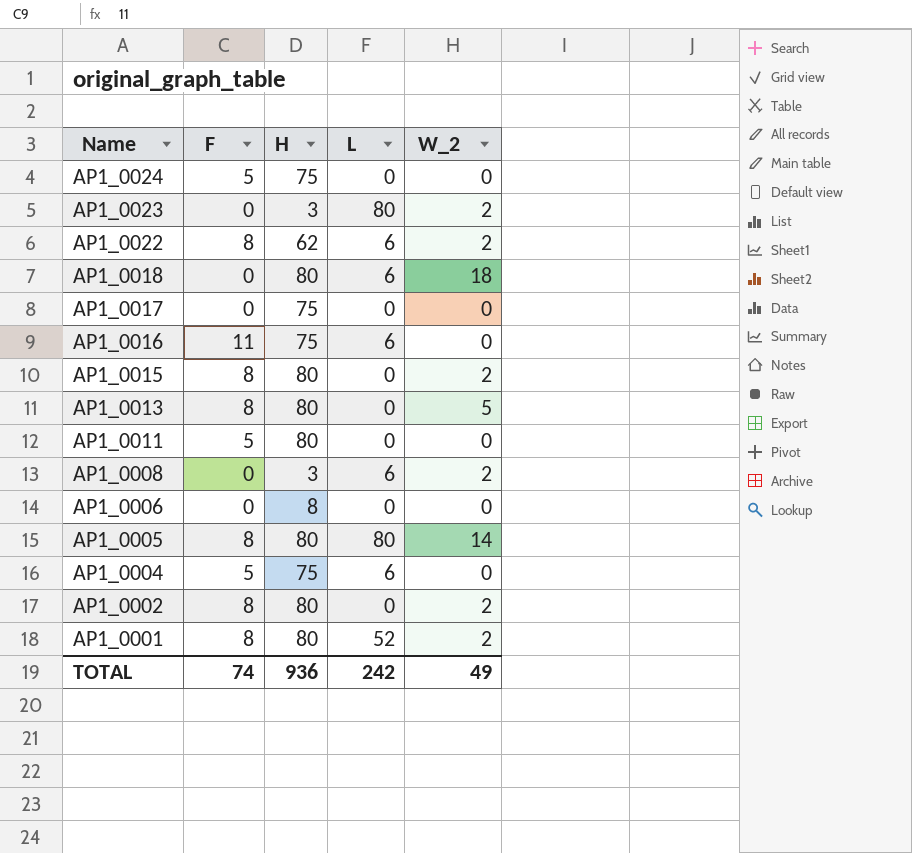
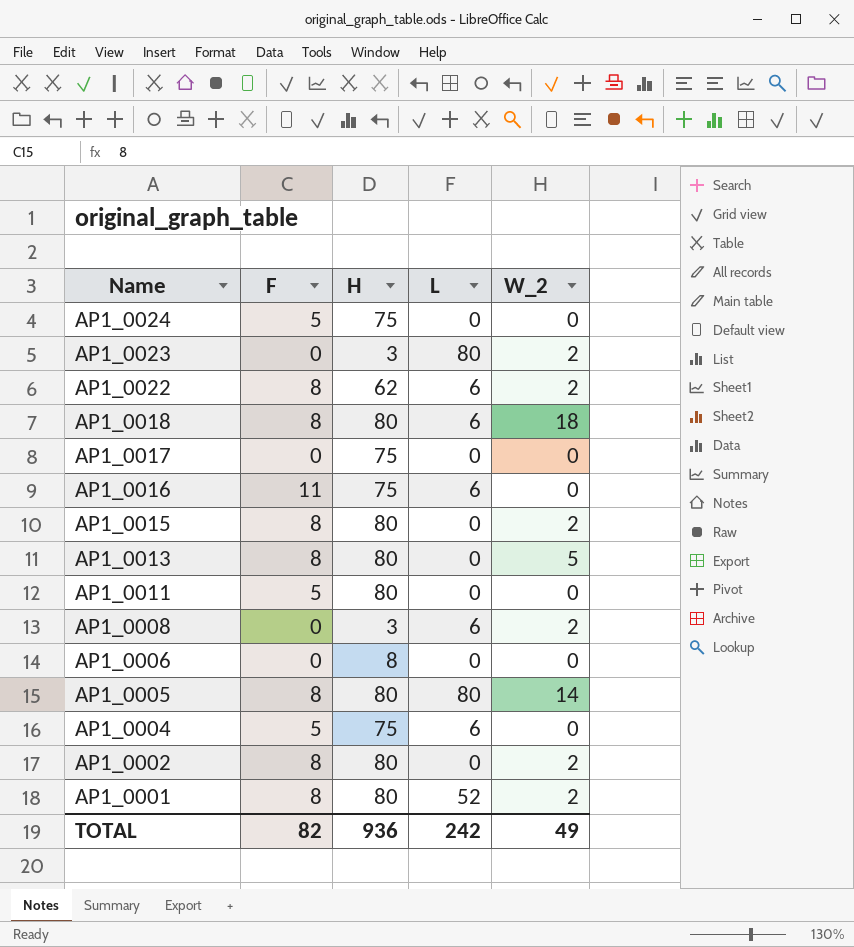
AP1_0018 | F: 0 -> 8
TOTAL | F: 74 -> 82

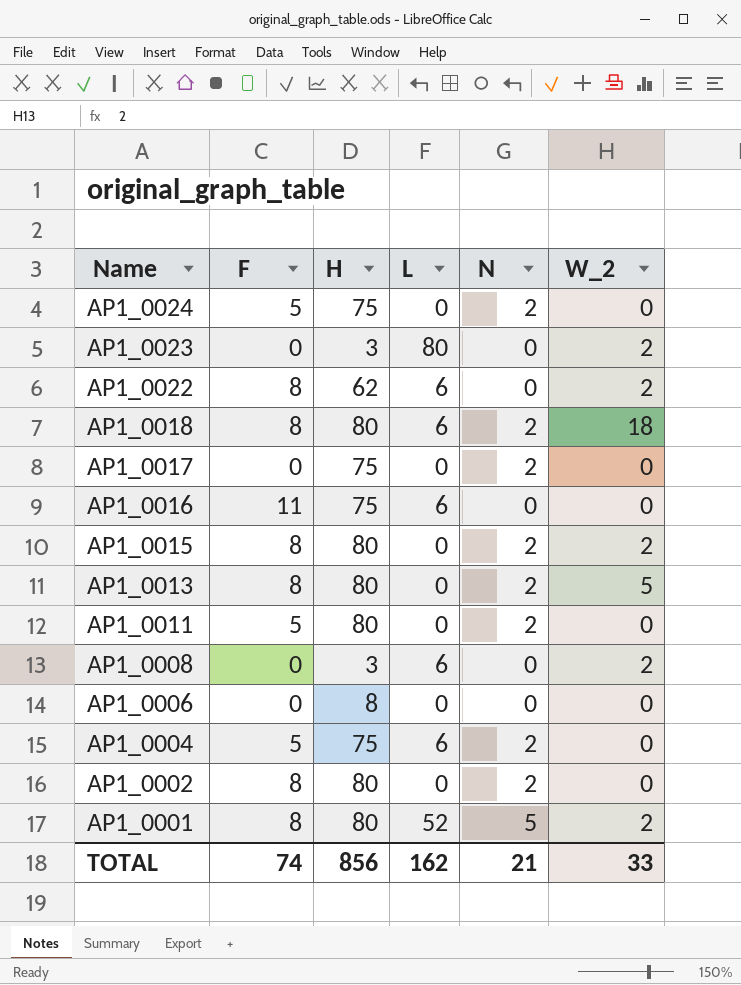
column N | position: none -> 5
row AP1_0005: 8 | 80 | 80 | 14 -> none
AP1_0002 | W_2: 2 -> 0
TOTAL | F: 82 -> 74
TOTAL | H: 936 -> 856
TOTAL | L: 242 -> 162
TOTAL | W_2: 49 -> 33

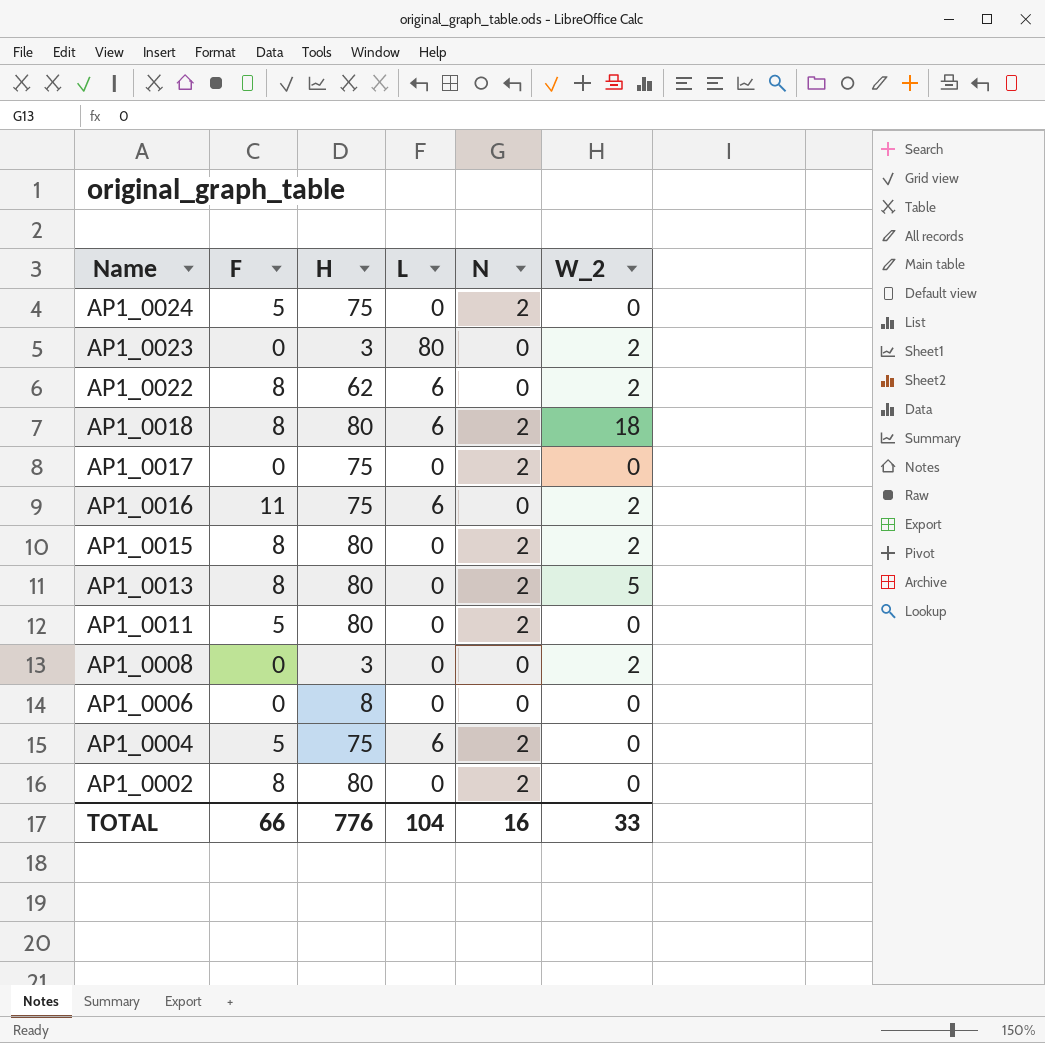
row AP1_0001: 8 | 80 | 52 | 5 | 2 -> none
AP1_0016 | W_2: 0 -> 2
AP1_0008 | L: 6 -> 0
TOTAL | F: 74 -> 66
TOTAL | H: 856 -> 776
TOTAL | L: 162 -> 104
TOTAL | N: 21 -> 16

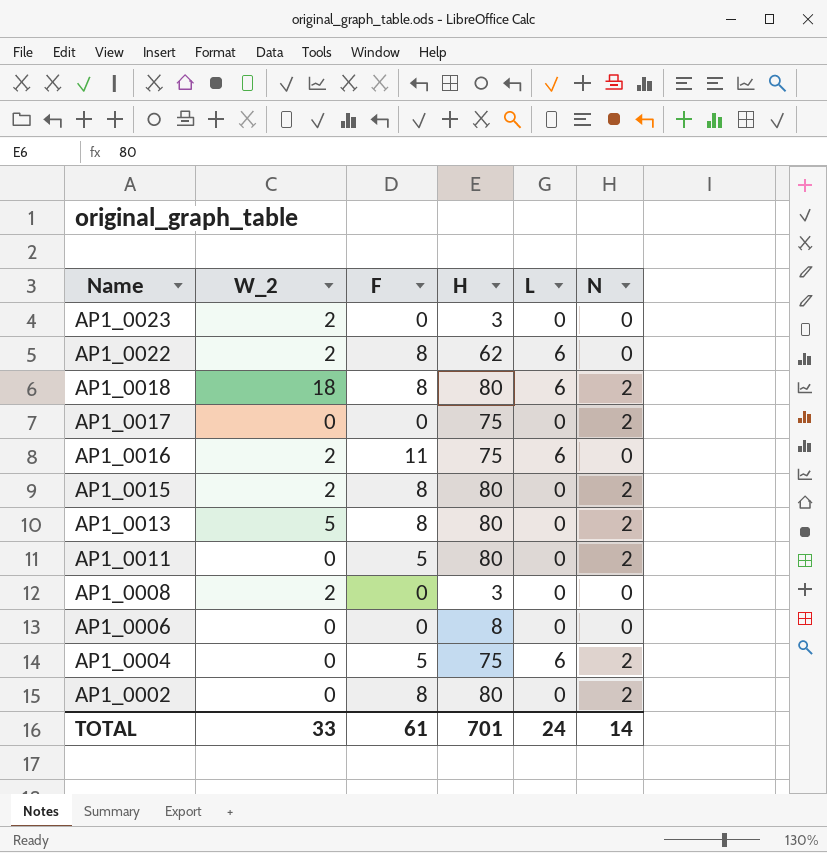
column W_2 | position: 6 -> 2
row AP1_0024: 5 | 75 | 0 | 2 | 0 -> none
AP1_0023 | L: 80 -> 0
TOTAL | F: 66 -> 61
TOTAL | H: 776 -> 701
TOTAL | L: 104 -> 24
TOTAL | N: 16 -> 14

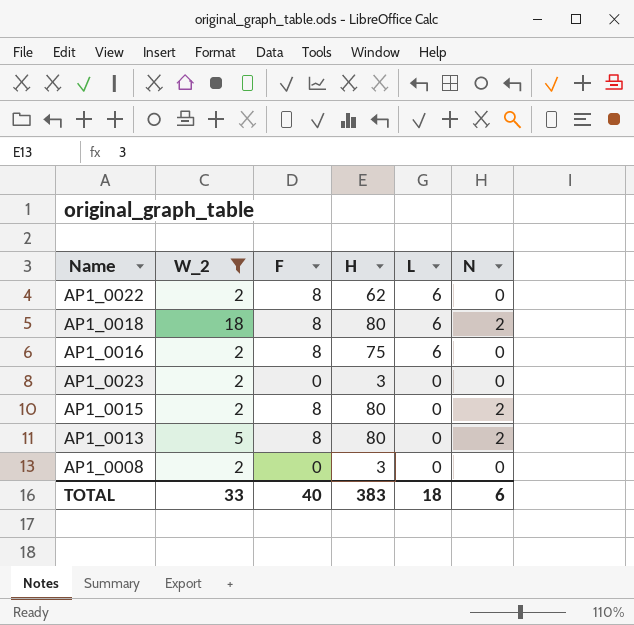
filter: none -> W_2 != 0
row order: Name descending -> L descending
AP1_0016 | F: 11 -> 8
TOTAL | F: 61 -> 40
TOTAL | H: 701 -> 383
TOTAL | L: 24 -> 18
TOTAL | N: 14 -> 6

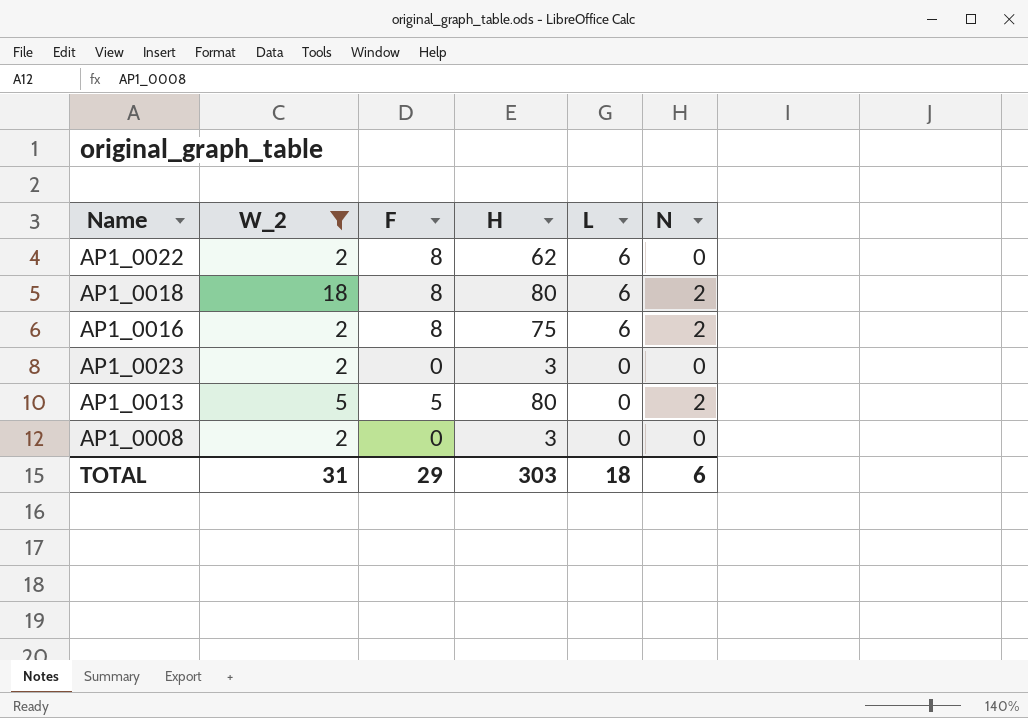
row AP1_0015: 2 | 8 | 80 | 0 | 2 -> none
AP1_0016 | N: 0 -> 2
AP1_0013 | F: 8 -> 5
TOTAL | W_2: 33 -> 31
TOTAL | F: 40 -> 29
TOTAL | H: 383 -> 303

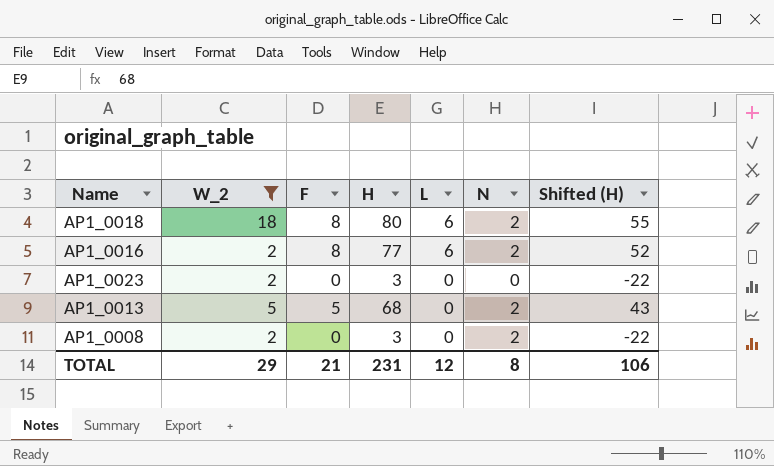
column Shifted (H) | formula: none -> [H] - 25
row AP1_0022: 2 | 8 | 62 | 6 | 0 -> none
AP1_0016 | H: 75 -> 77
AP1_0013 | H: 80 -> 68
AP1_0008 | N: 0 -> 2
TOTAL | W_2: 31 -> 29
TOTAL | F: 29 -> 21
TOTAL | H: 303 -> 231
TOTAL | L: 18 -> 12
TOTAL | N: 6 -> 8

